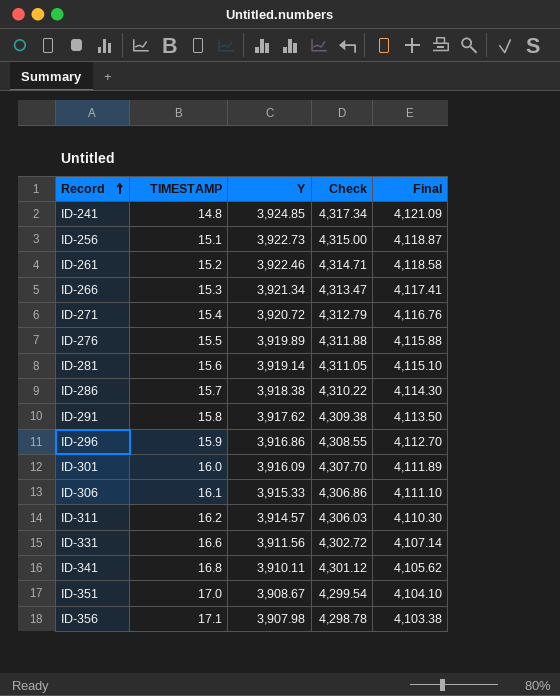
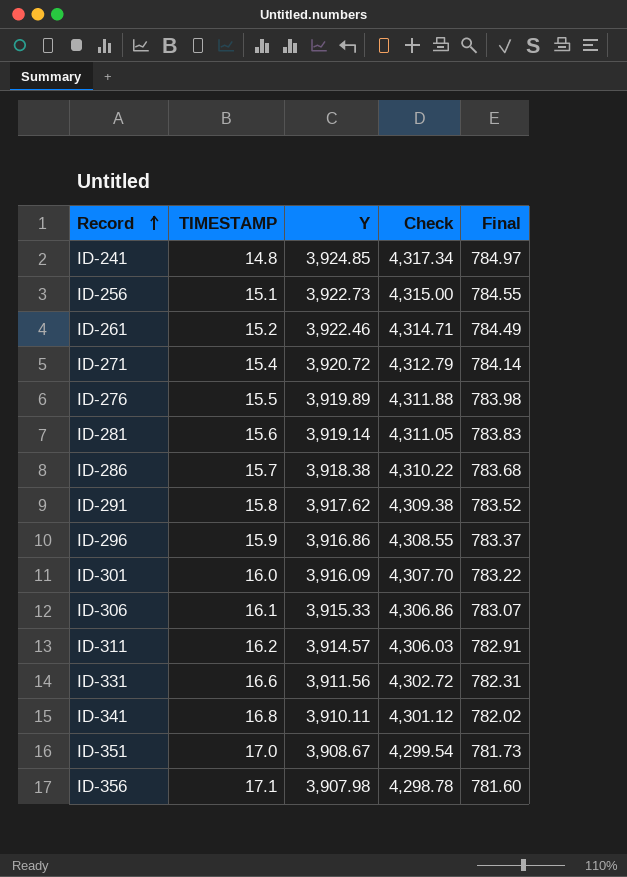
column Final | formula: [Y] * 1.05 -> [Y] * 0.2
row ID-266: 15.3 | 3,921.34 | 4,313.47 | 4,117.41 -> none

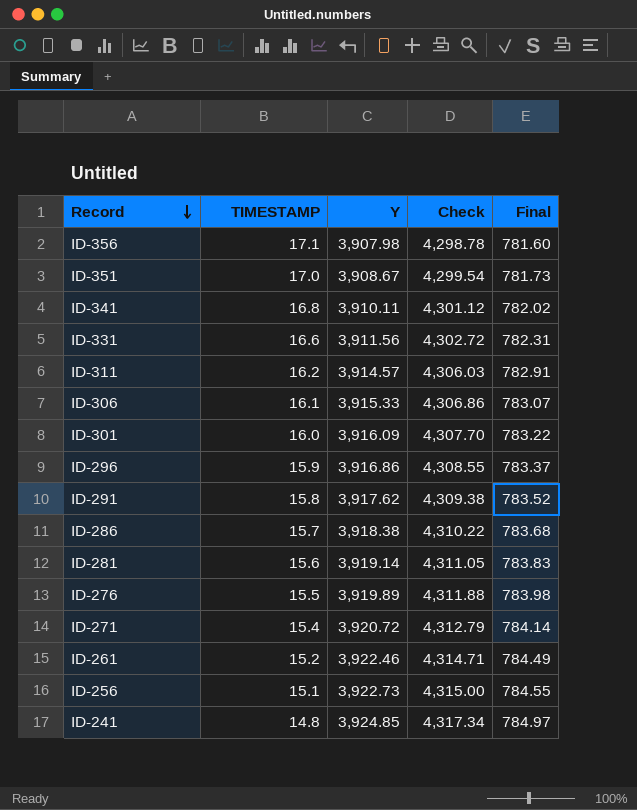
row order: Record ascending -> Record descending

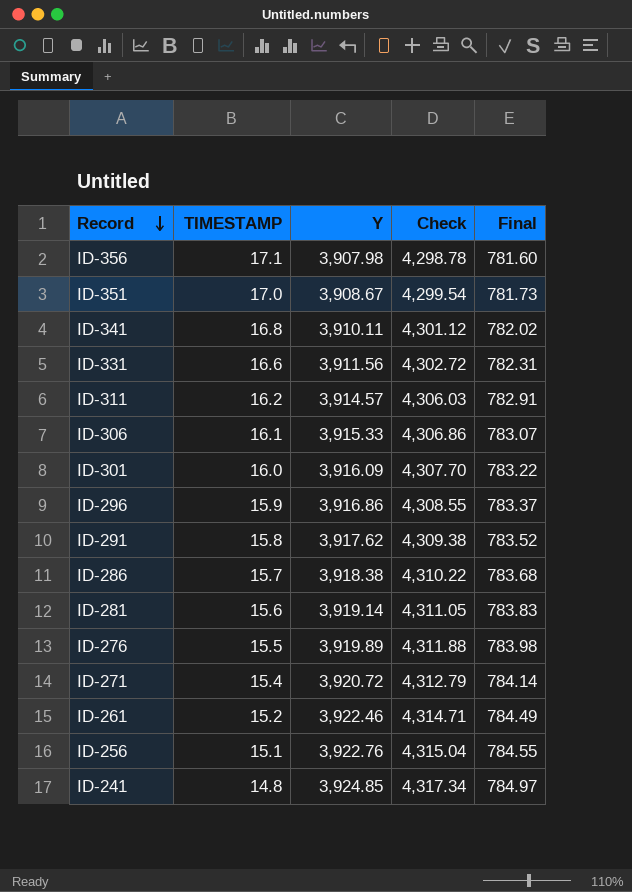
ID-256 | Y: 3,922.73 -> 3,922.76
ID-256 | Check: 4,315.00 -> 4,315.04

